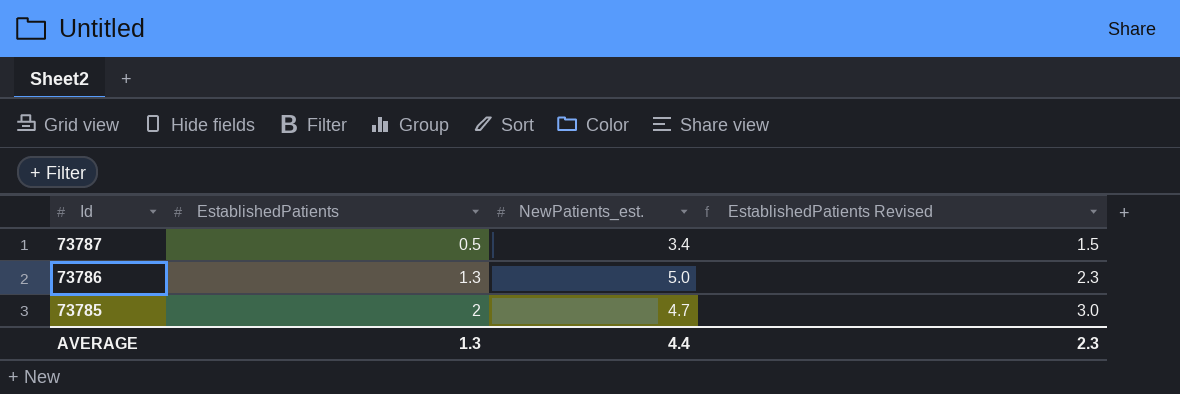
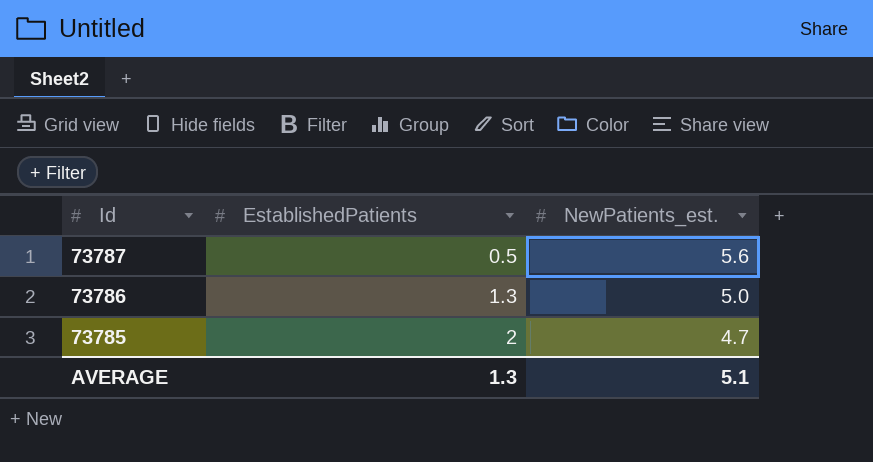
column EstablishedPatients Revised | formula: [EstablishedPatients] + 1 -> none
73787 | NewPatients_est.: 3.4 -> 5.6
AVERAGE | NewPatients_est.: 4.4 -> 5.1

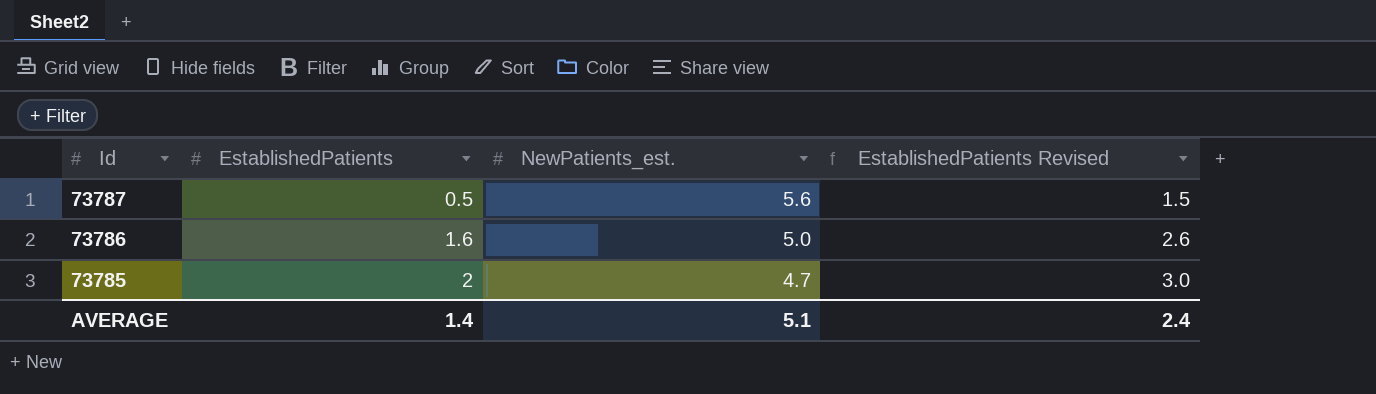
column EstablishedPatients Revised | formula: none -> [EstablishedPatients] + 1
73786 | EstablishedPatients: 1.3 -> 1.6
AVERAGE | EstablishedPatients: 1.3 -> 1.4

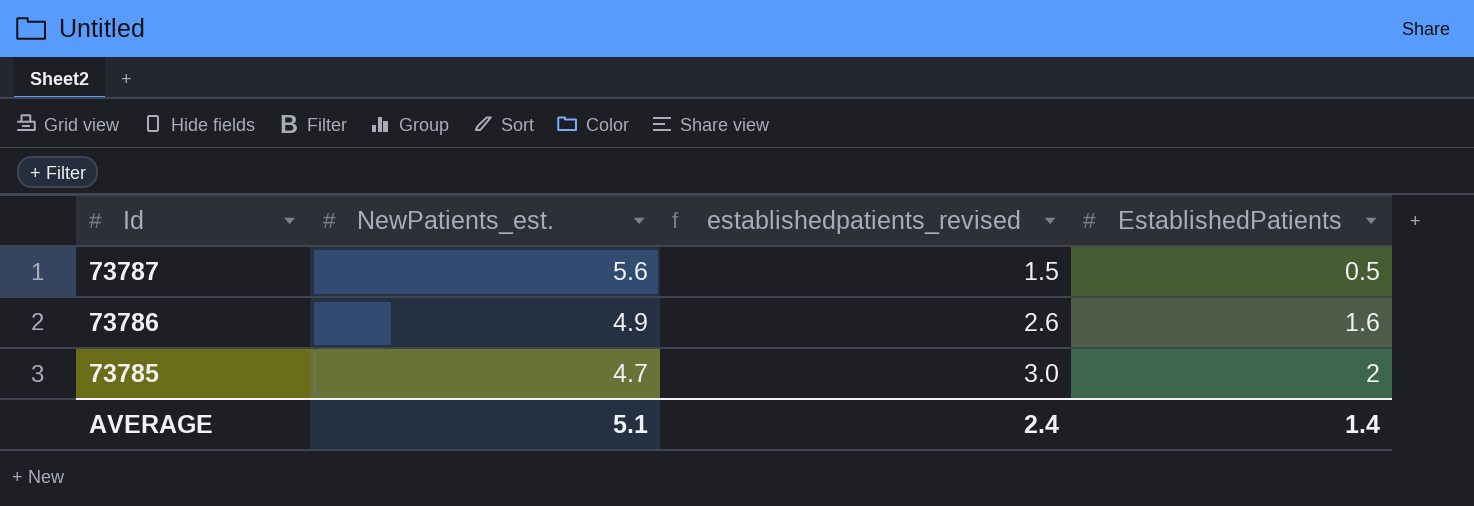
column name: EstablishedPatients Revised -> establishedpatients_revised
column EstablishedPatients | position: 2 -> 4
73786 | NewPatients_est.: 5.0 -> 4.9

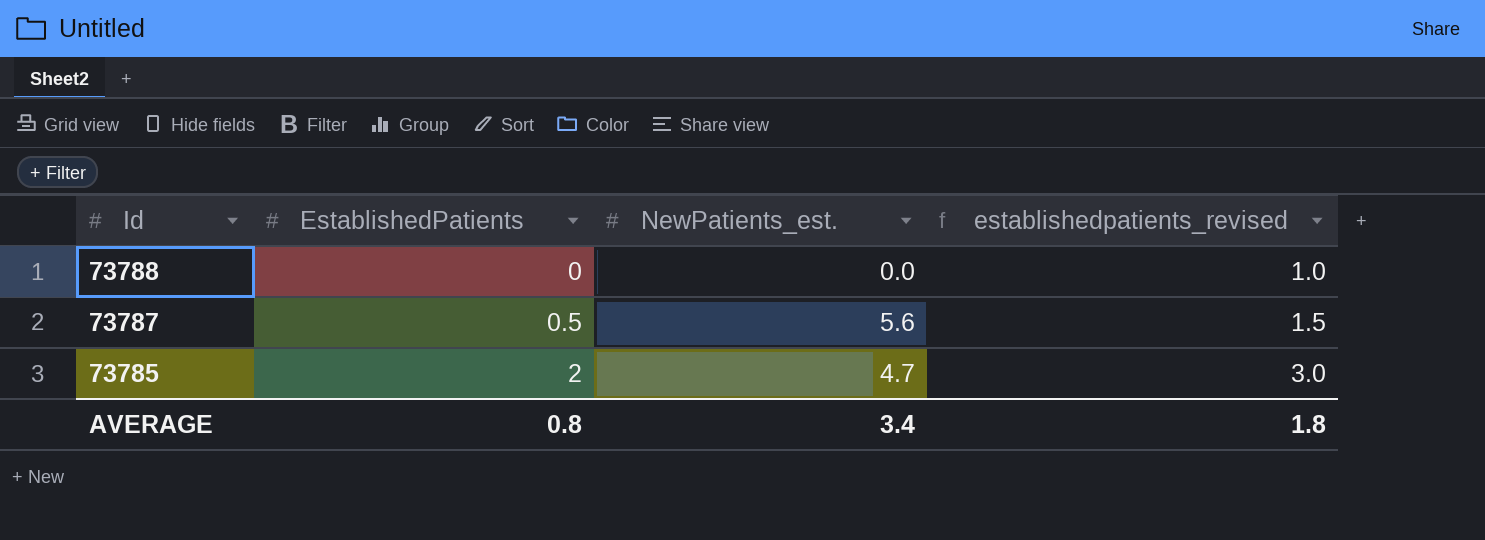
column EstablishedPatients | position: 4 -> 2
row 73786: 4.9 | 2.6 | 1.6 -> none
row 73788: none -> 0 | 0.0 | 1.0
AVERAGE | EstablishedPatients: 1.4 -> 0.8
AVERAGE | NewPatients_est.: 5.1 -> 3.4
AVERAGE | establishedpatients_revised: 2.4 -> 1.8

